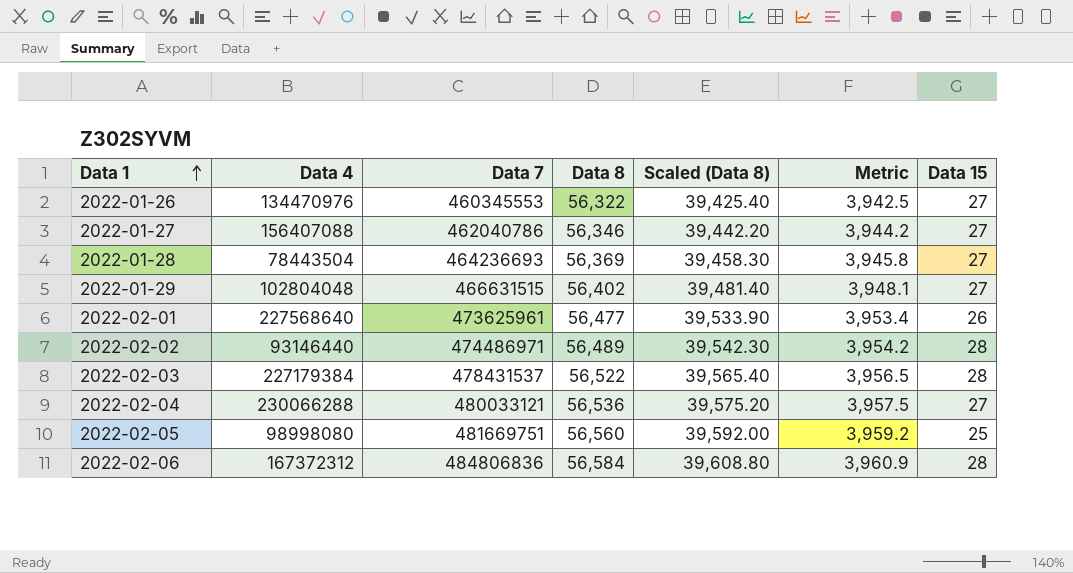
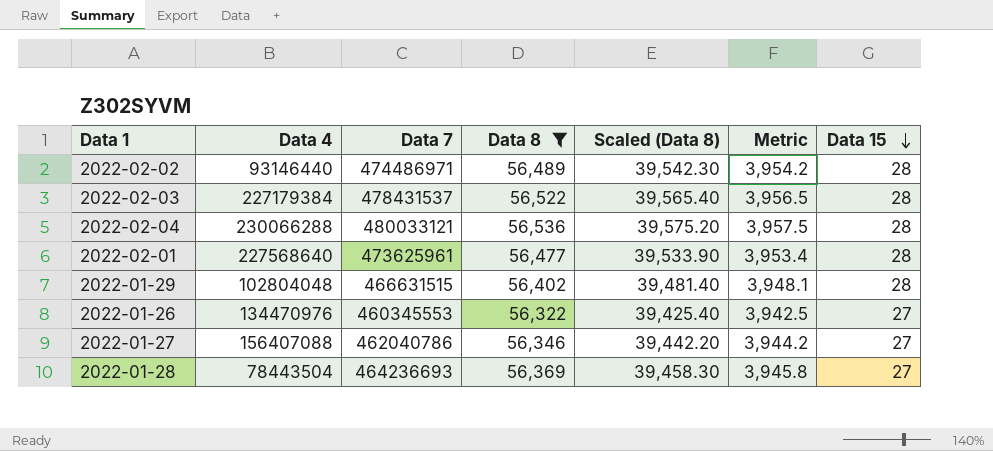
filter: none -> Data 8 <= 56,536
row order: Data 1 ascending -> Data 15 descending
2022-02-04 | Data 15: 27 -> 28
2022-02-01 | Data 15: 26 -> 28
2022-01-29 | Data 15: 27 -> 28

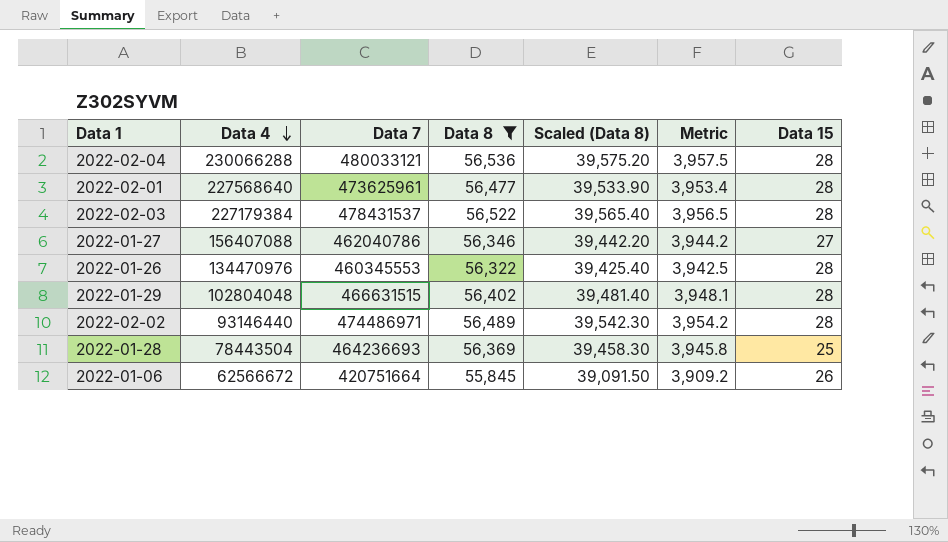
row order: Data 15 descending -> Data 4 descending
2022-01-26 | Data 15: 27 -> 28
2022-01-28 | Data 15: 27 -> 25
row 2022-01-06: none -> 62566672 | 420751664 | 55,845 | 39,091.50 | 3,909.2 | 26

